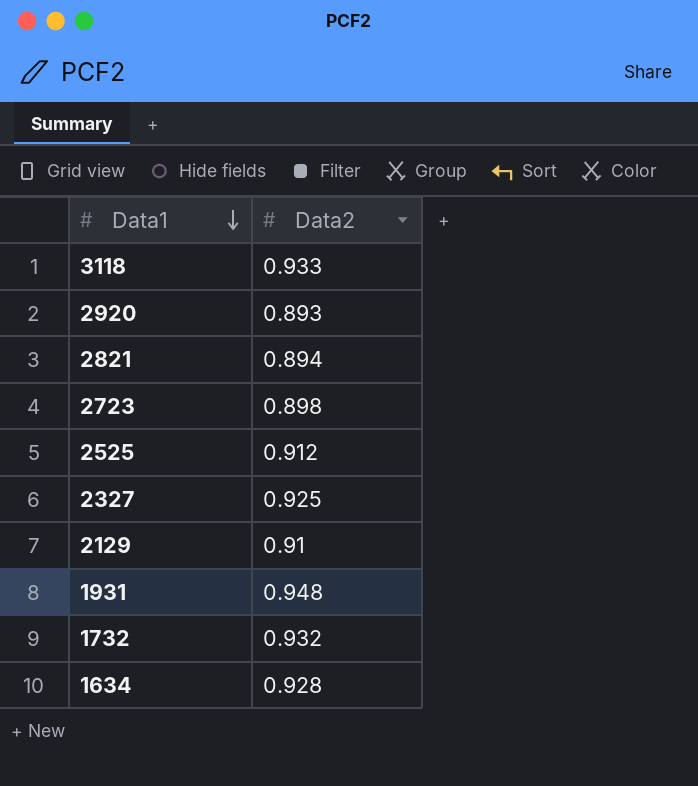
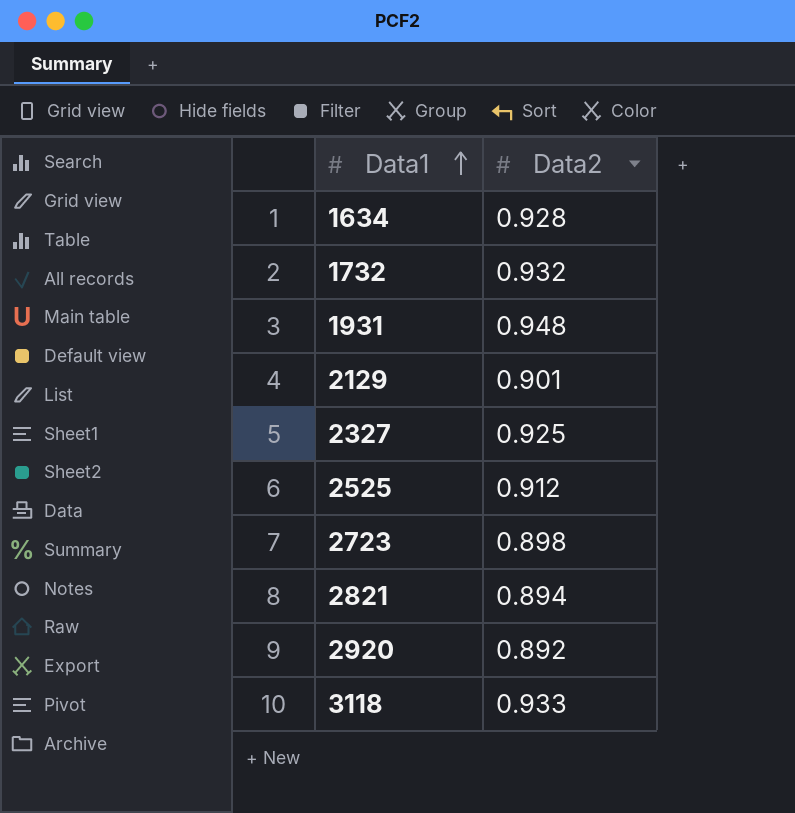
row order: Data1 descending -> Data1 ascending
2129 | Data2: 0.91 -> 0.901
2920 | Data2: 0.893 -> 0.892

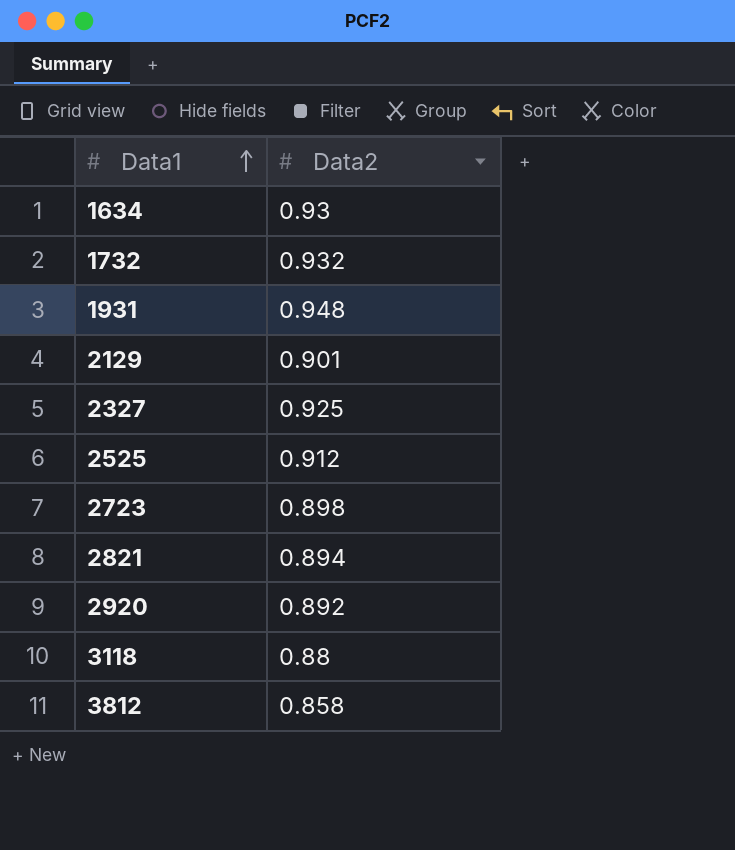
1634 | Data2: 0.928 -> 0.93
3118 | Data2: 0.933 -> 0.88
row 3812: none -> 0.858

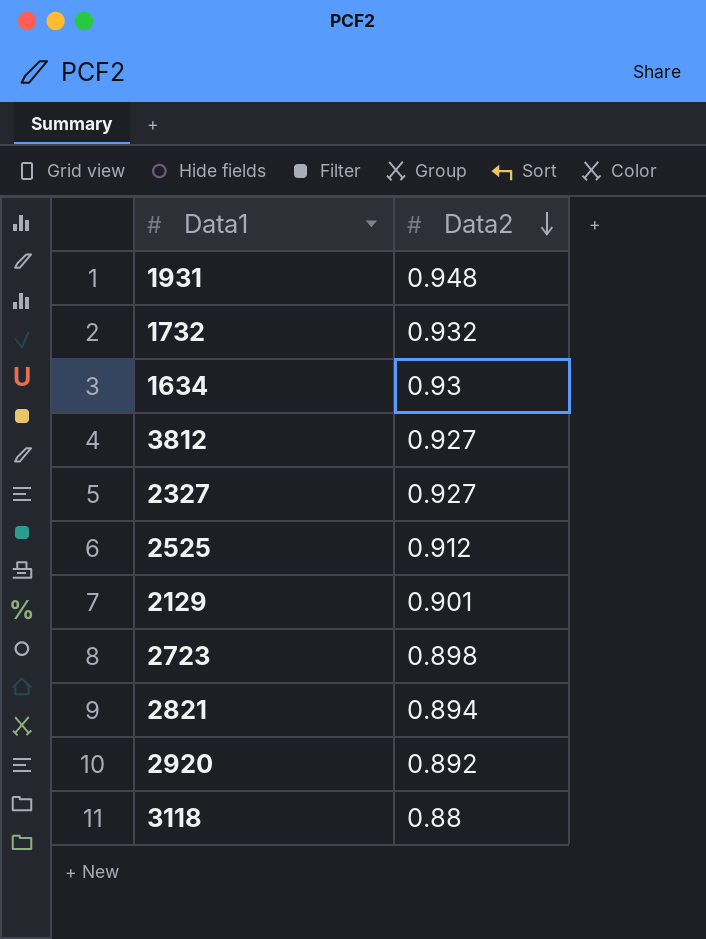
row order: Data1 ascending -> Data2 descending
3812 | Data2: 0.858 -> 0.927
2327 | Data2: 0.925 -> 0.927

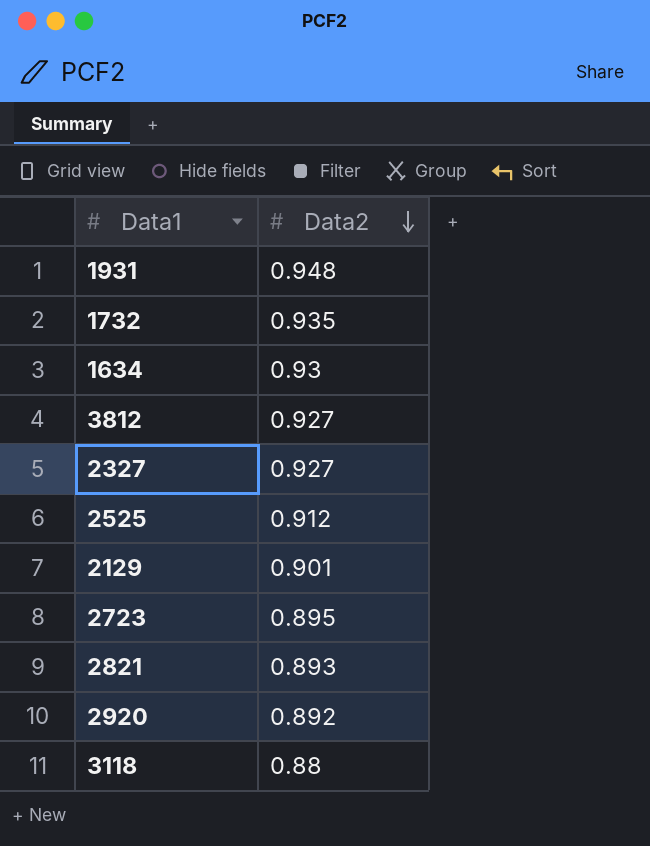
1732 | Data2: 0.932 -> 0.935
2723 | Data2: 0.898 -> 0.895
2821 | Data2: 0.894 -> 0.893

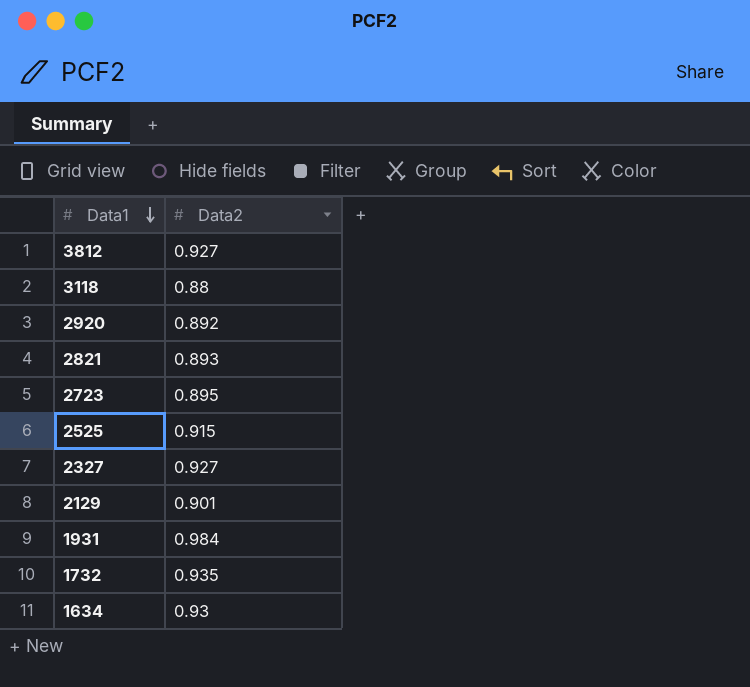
row order: Data2 descending -> Data1 descending
2525 | Data2: 0.912 -> 0.915
1931 | Data2: 0.948 -> 0.984

